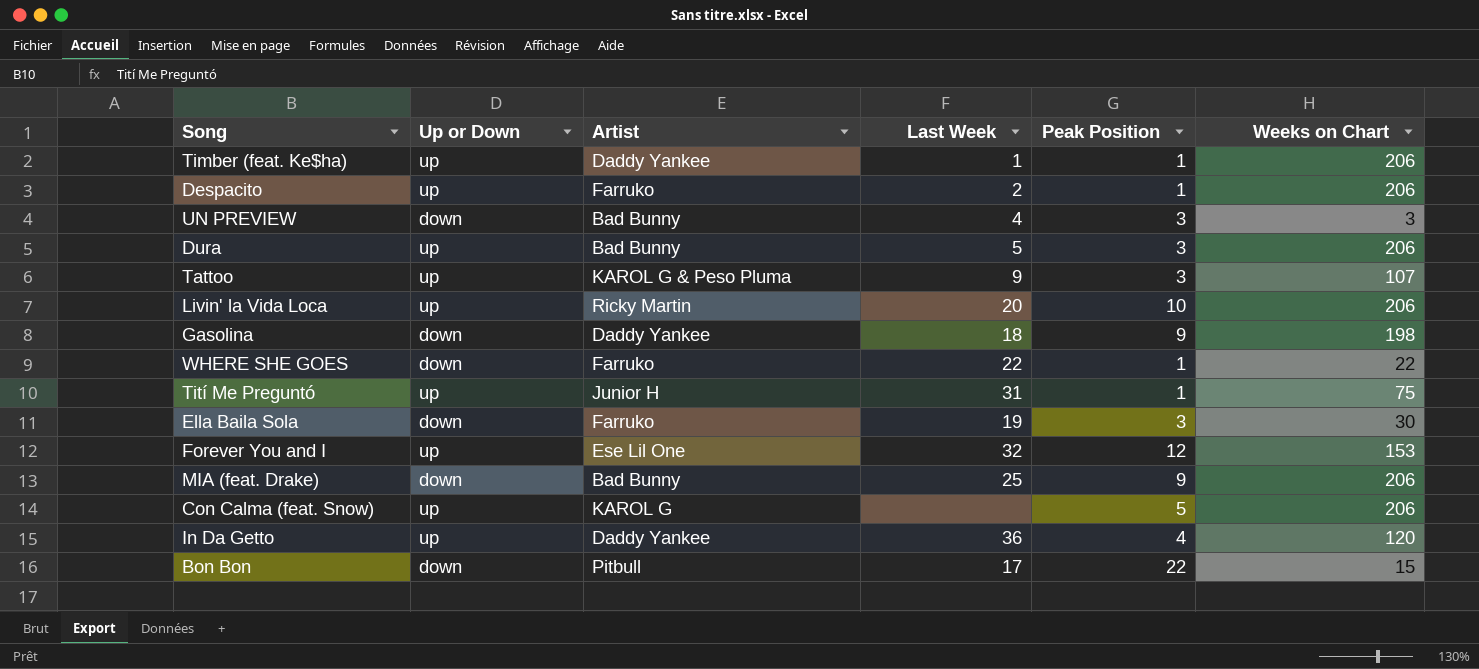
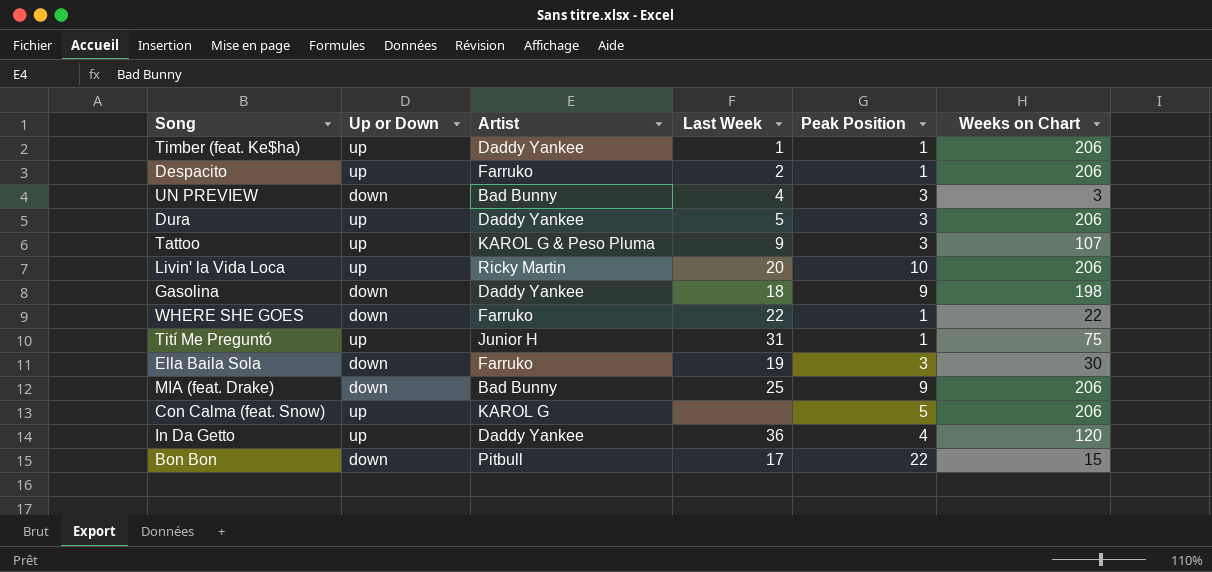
row Forever You and I: up | Ese Lil One | 32 | 12 | 153 -> none
Dura | Artist: Bad Bunny -> Daddy Yankee

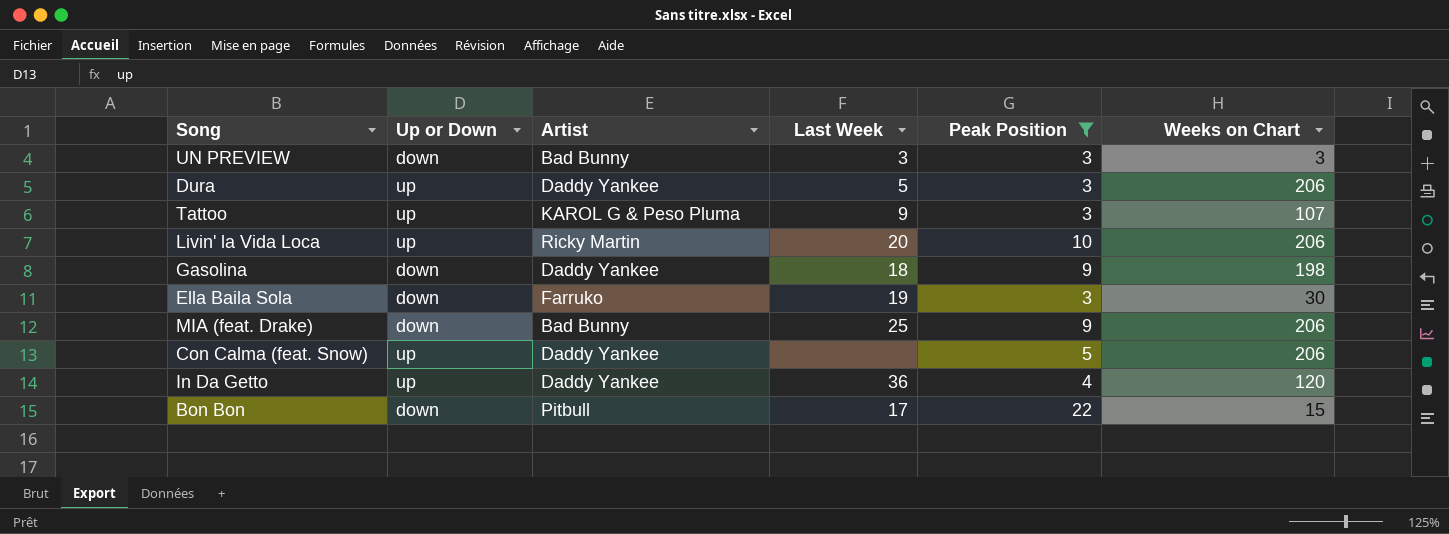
filter: none -> Peak Position != 1
UN PREVIEW | Last Week: 4 -> 3
Con Calma (feat. Snow) | Artist: KAROL G -> Daddy Yankee

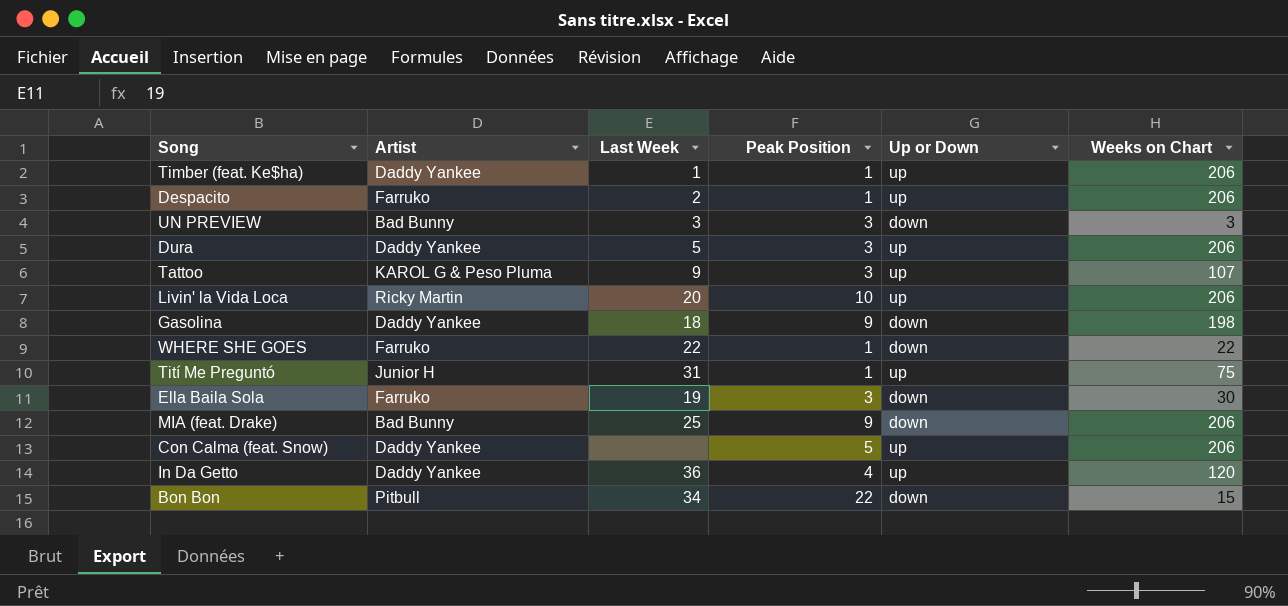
filter: Peak Position != 1 -> none
column Up or Down | position: 2 -> 5
Bon Bon | Last Week: 17 -> 34

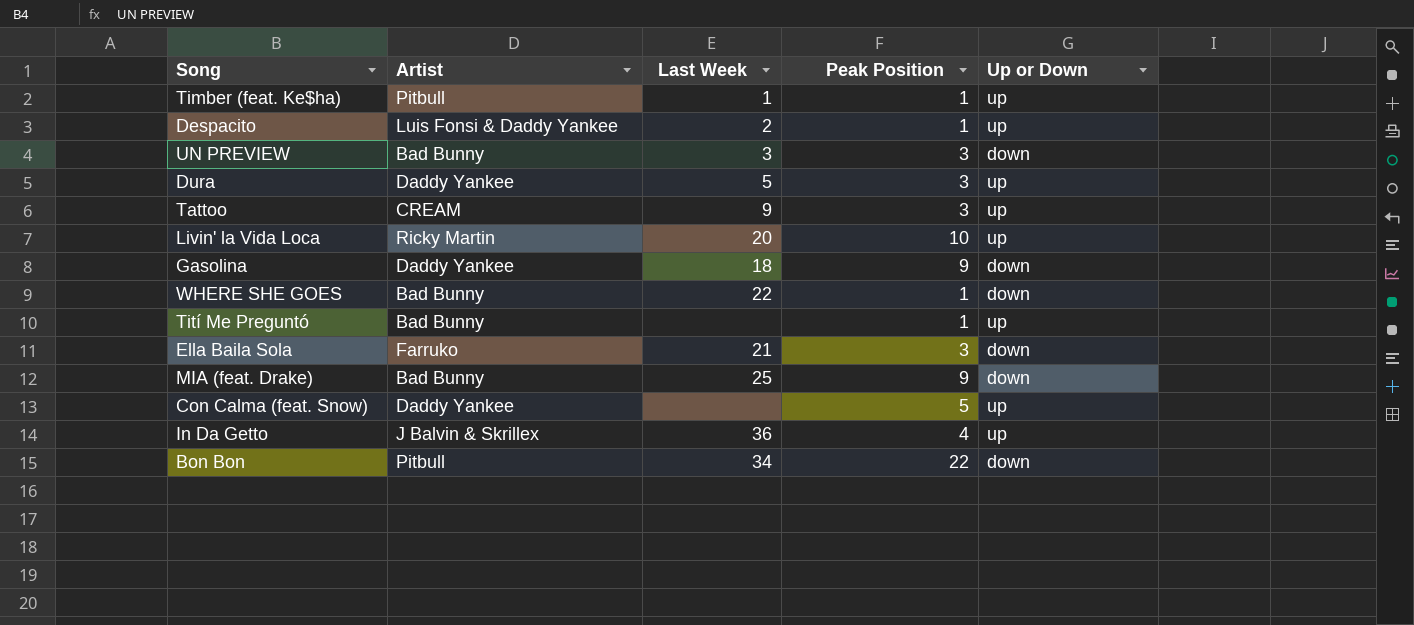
column Weeks on Chart | position: 6 -> none
Timber (feat. Ke$ha) | Artist: Daddy Yankee -> Pitbull
Despacito | Artist: Farruko -> Luis Fonsi & Daddy Yankee
Tattoo | Artist: KAROL G & Peso Pluma -> CREAM
WHERE SHE GOES | Artist: Farruko -> Bad Bunny
Tití Me Preguntó | Artist: Junior H -> Bad Bunny
Tití Me Preguntó | Last Week: 31 -> none
Ella Baila Sola | Last Week: 19 -> 21
In Da Getto | Artist: Daddy Yankee -> J Balvin & Skrillex

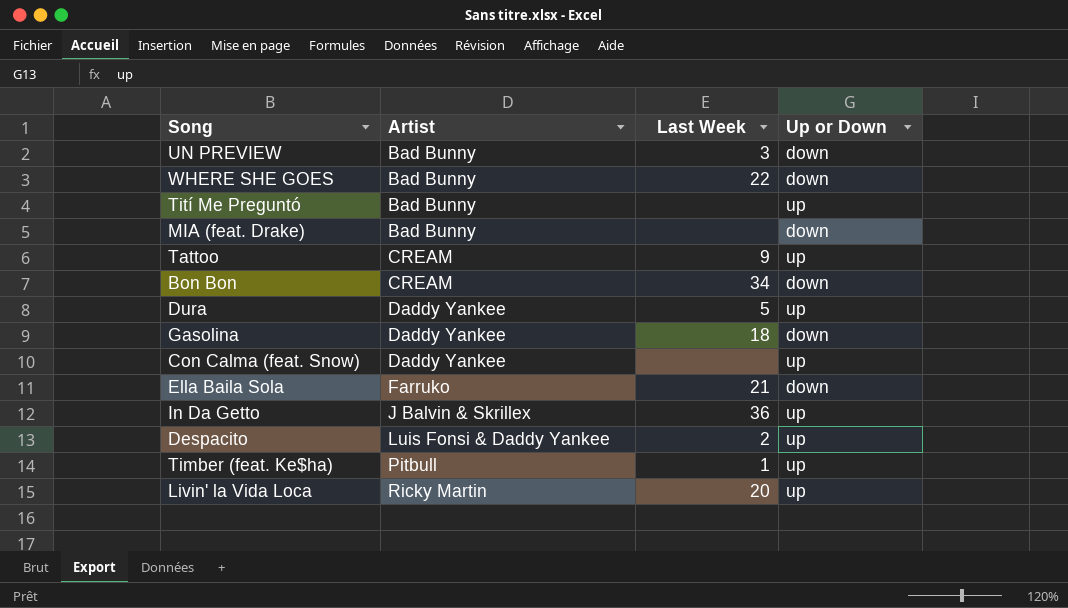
row order: none -> Artist ascending
column Peak Position | position: 4 -> none
MIA (feat. Drake) | Last Week: 25 -> none
Bon Bon | Artist: Pitbull -> CREAM

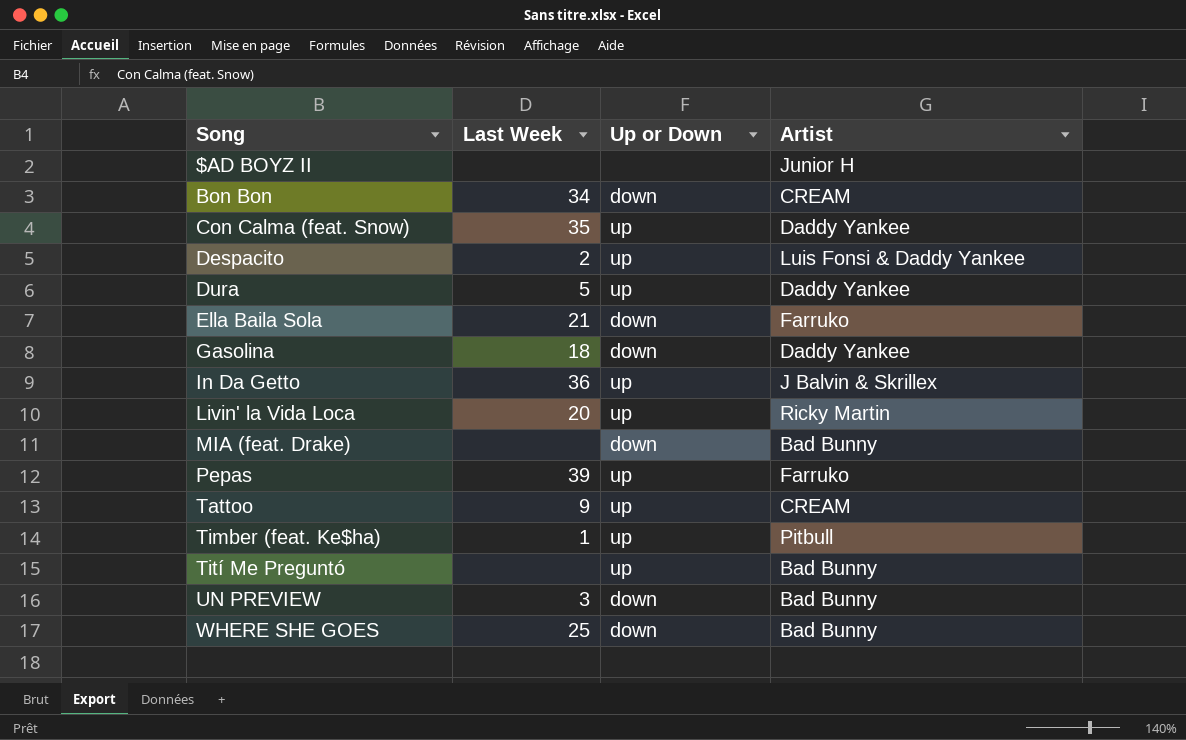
row order: Artist ascending -> Song ascending
column Artist | position: 2 -> 4
row $AD BOYZ II: none -> none | none | Junior H
Con Calma (feat. Snow) | Last Week: none -> 35
row Pepas: none -> 39 | up | Farruko
WHERE SHE GOES | Last Week: 22 -> 25

